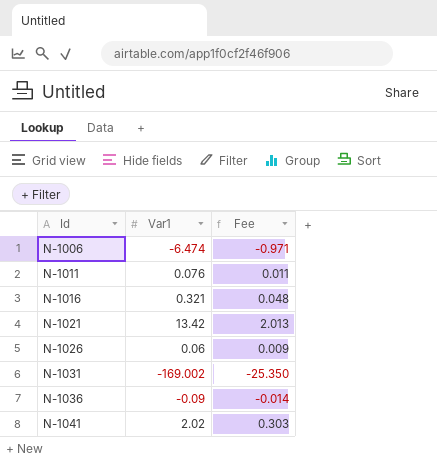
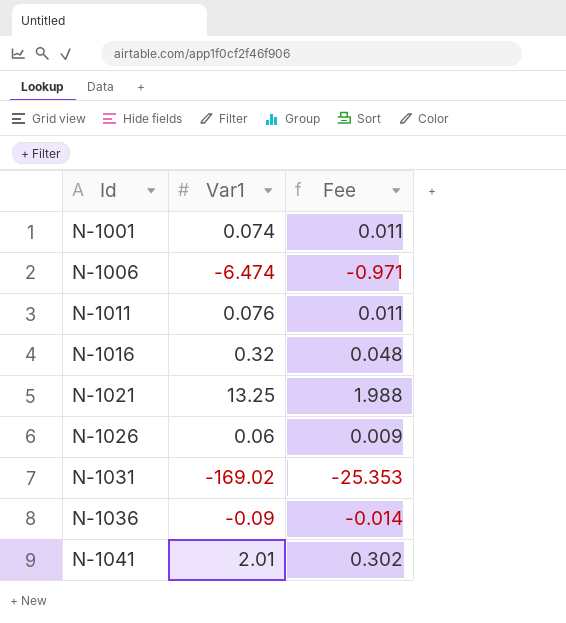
row N-1001: none -> 0.074 | 0.011
N-1016 | Var1: 0.321 -> 0.32
N-1021 | Var1: 13.42 -> 13.25
N-1021 | Fee: 2.013 -> 1.988
N-1031 | Var1: -169.002 -> -169.02
N-1031 | Fee: -25.350 -> -25.353
N-1041 | Var1: 2.02 -> 2.01
N-1041 | Fee: 0.303 -> 0.302

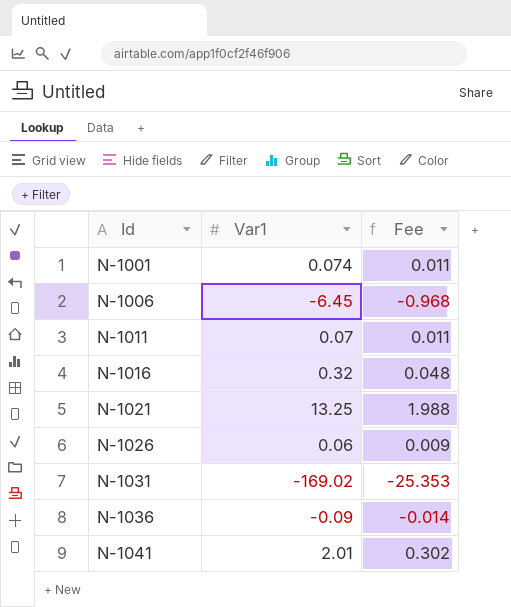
N-1006 | Var1: -6.474 -> -6.45
N-1006 | Fee: -0.971 -> -0.968
N-1011 | Var1: 0.076 -> 0.07

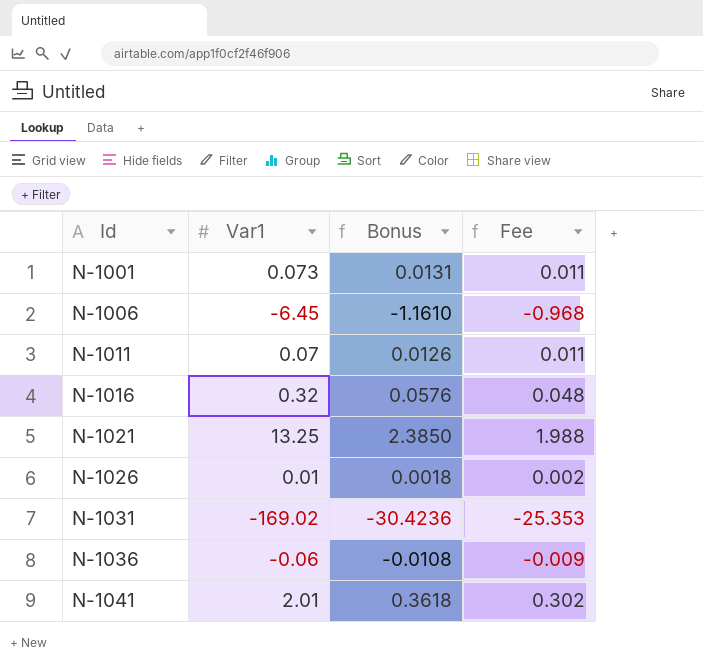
column Bonus | formula: none -> [Var1] * 0.18
N-1001 | Var1: 0.074 -> 0.073
N-1026 | Var1: 0.06 -> 0.01
N-1026 | Fee: 0.009 -> 0.002
N-1036 | Var1: -0.09 -> -0.06
N-1036 | Fee: -0.014 -> -0.009

